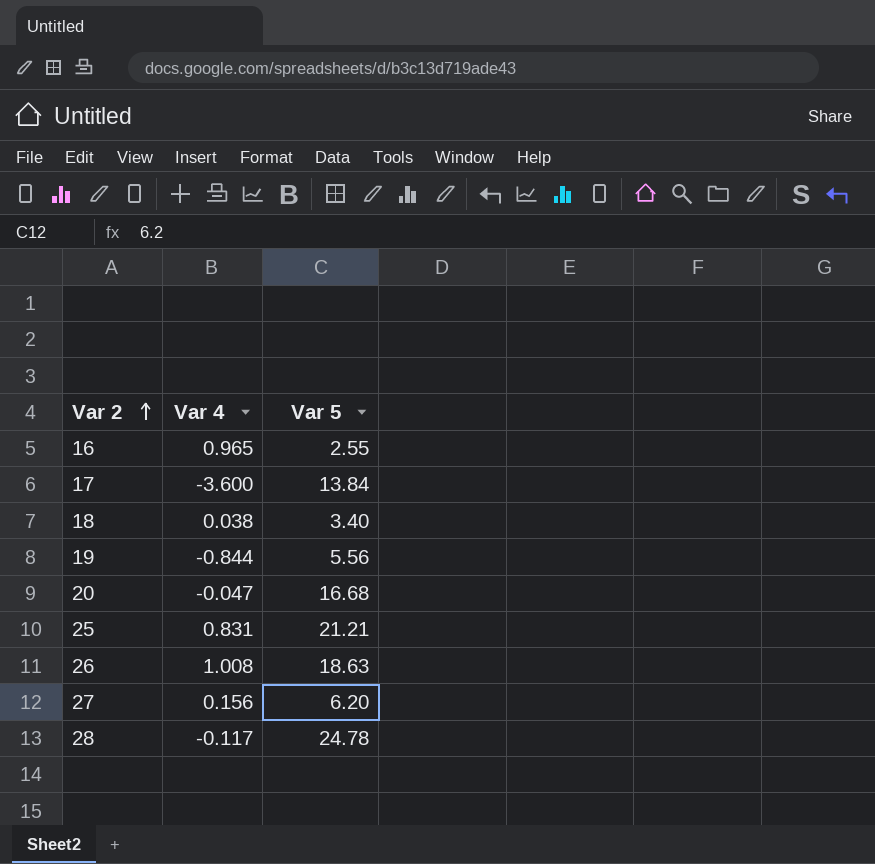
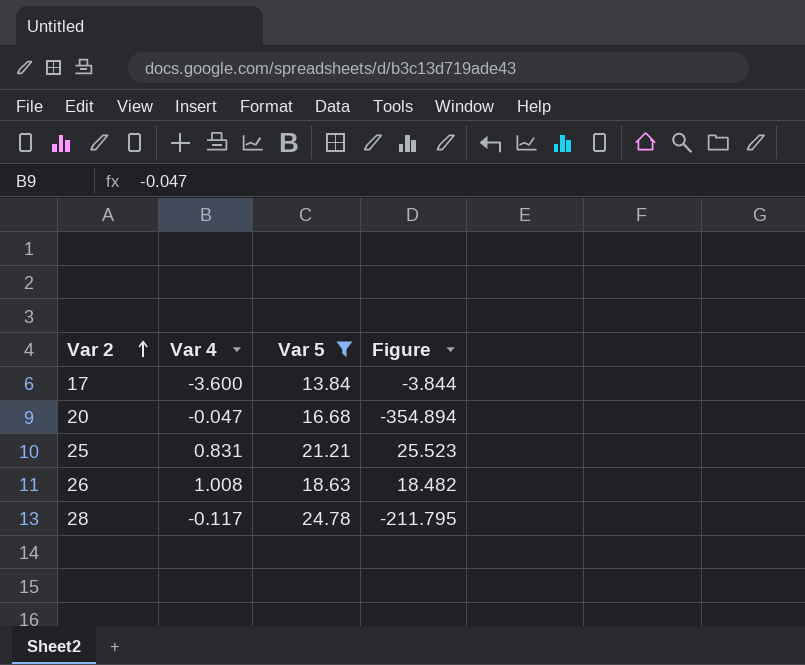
filter: none -> Var 5 >= 13.84
column Figure | formula: none -> [Var 5] / [Var 4]

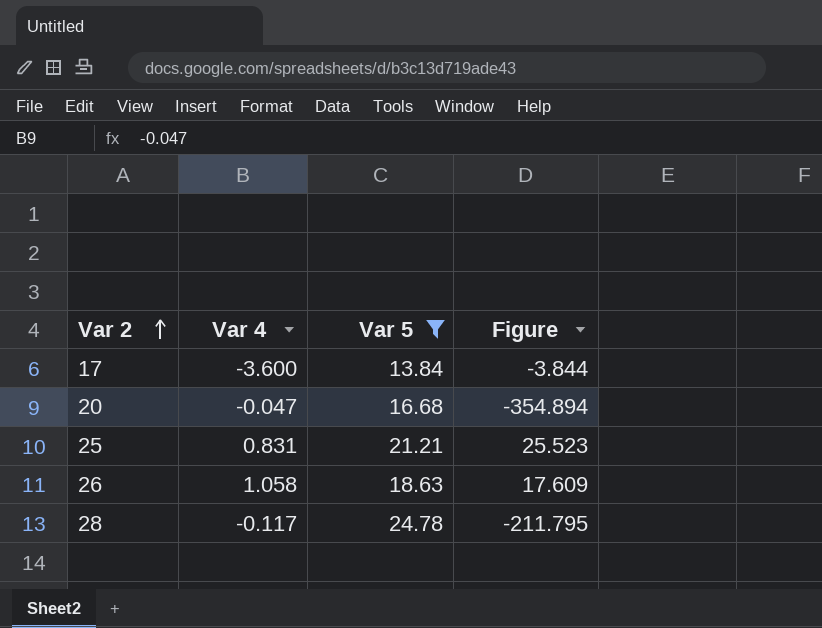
26 | Var 4: 1.008 -> 1.058
26 | Figure: 18.482 -> 17.609

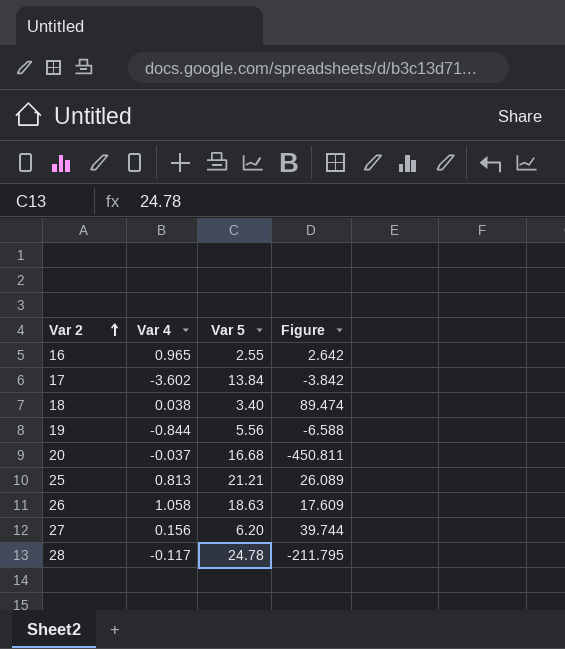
filter: Var 5 >= 13.84 -> none
17 | Var 4: -3.600 -> -3.602
17 | Figure: -3.844 -> -3.842
20 | Var 4: -0.047 -> -0.037
20 | Figure: -354.894 -> -450.811
25 | Var 4: 0.831 -> 0.813
25 | Figure: 25.523 -> 26.089

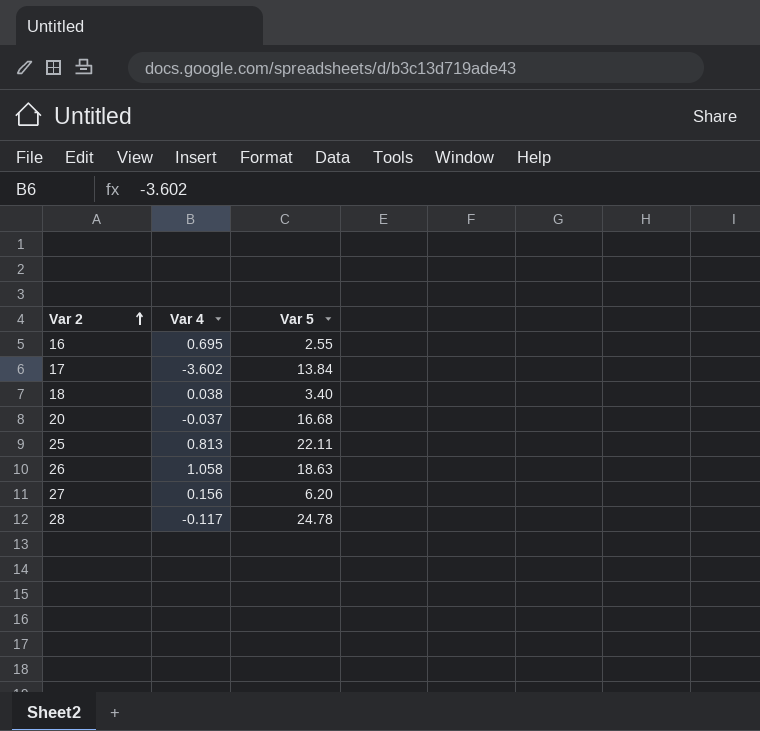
column Figure | formula: [Var 5] / [Var 4] -> none
row 19: -0.844 | 5.56 | -6.588 -> none
16 | Var 4: 0.965 -> 0.695
25 | Var 5: 21.21 -> 22.11

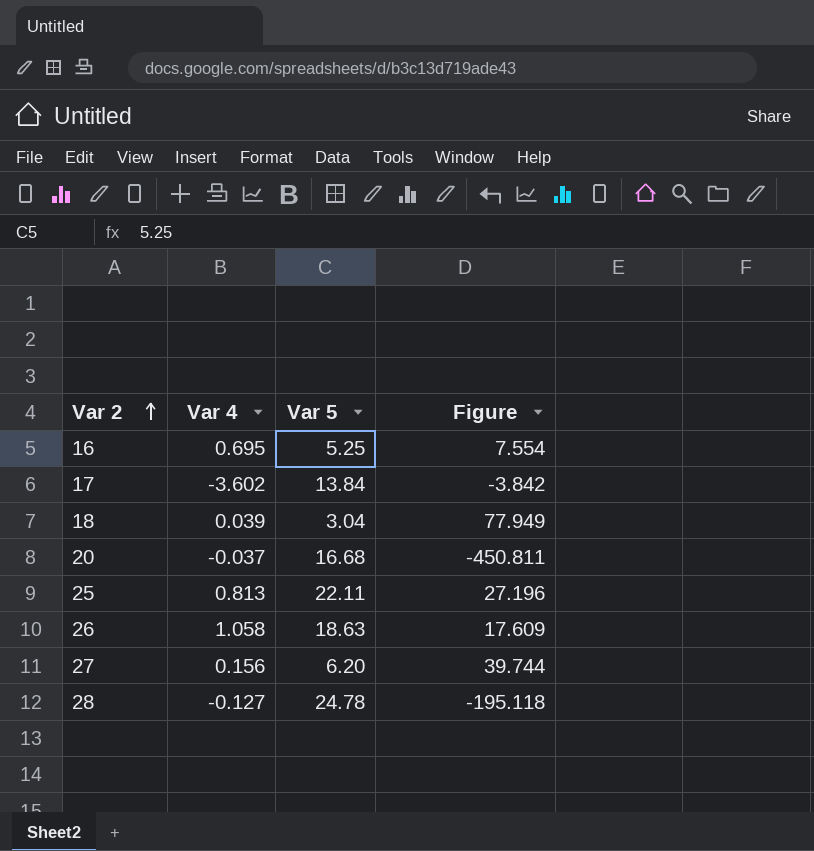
column Figure | formula: none -> [Var 5] / [Var 4]
16 | Var 5: 2.55 -> 5.25
18 | Var 4: 0.038 -> 0.039
18 | Var 5: 3.40 -> 3.04
28 | Var 4: -0.117 -> -0.127

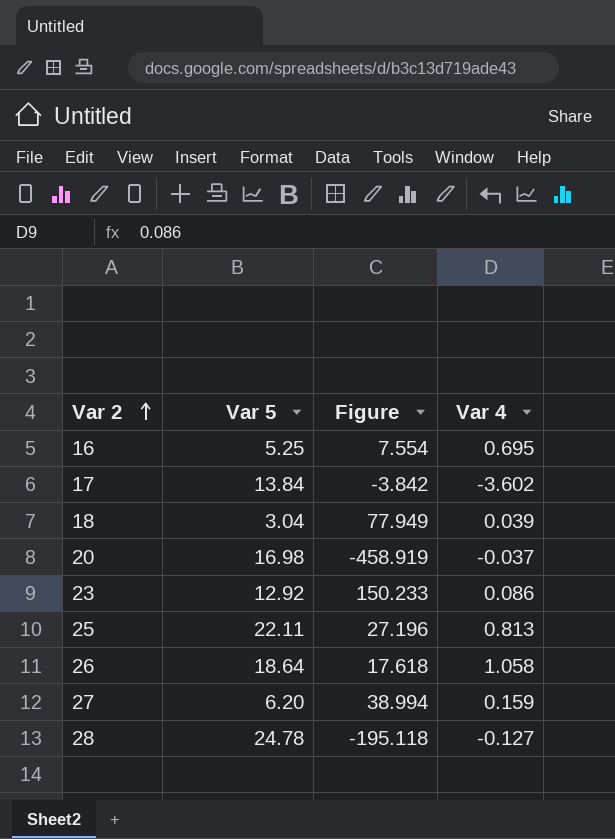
column Var 4 | position: 2 -> 4
20 | Var 5: 16.68 -> 16.98
20 | Figure: -450.811 -> -458.919
row 23: none -> 12.92 | 150.233 | 0.086
26 | Var 5: 18.63 -> 18.64
26 | Figure: 17.609 -> 17.618
27 | Figure: 39.744 -> 38.994
27 | Var 4: 0.156 -> 0.159

